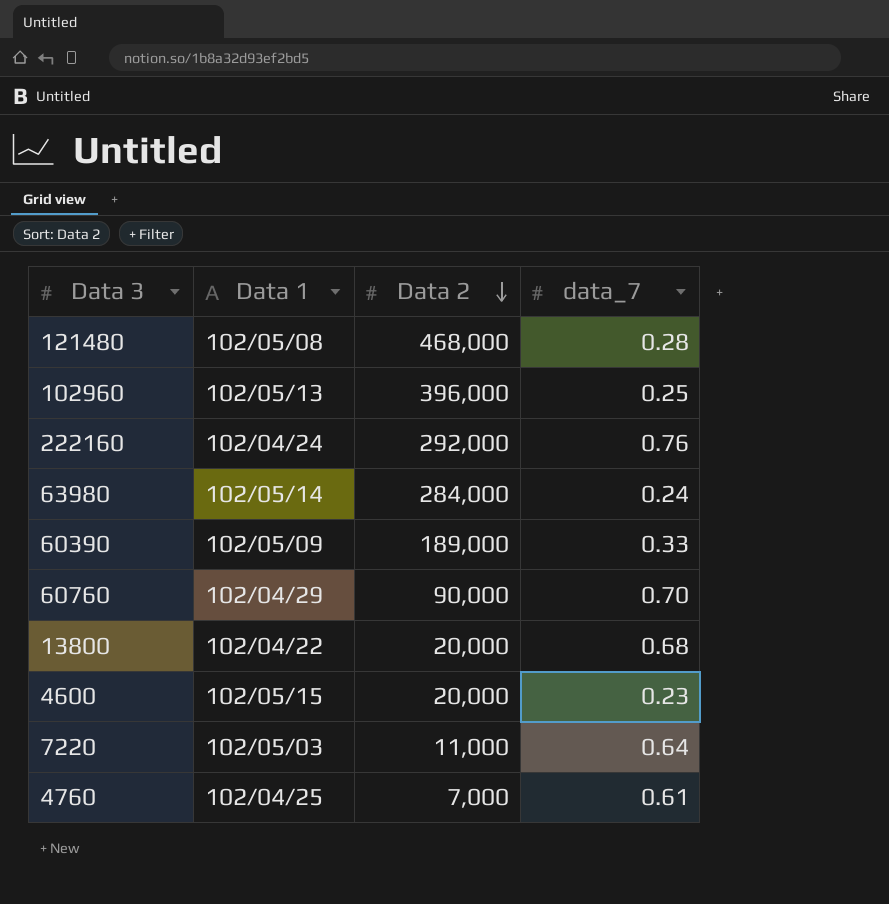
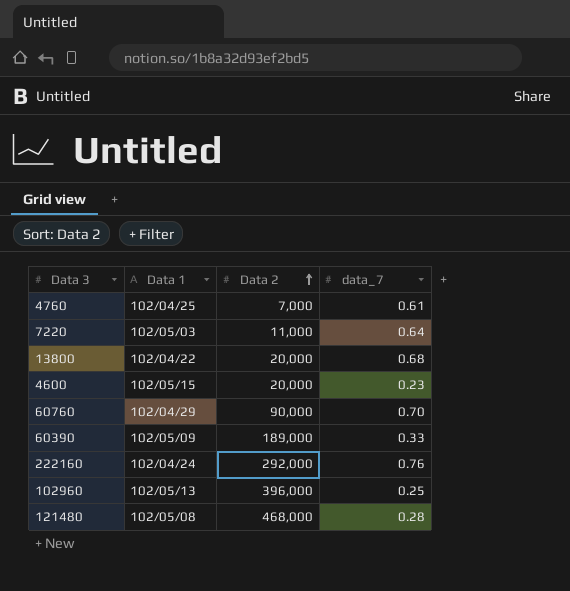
row order: Data 2 descending -> Data 2 ascending
row 63980: 102/05/14 | 284,000 | 0.24 -> none

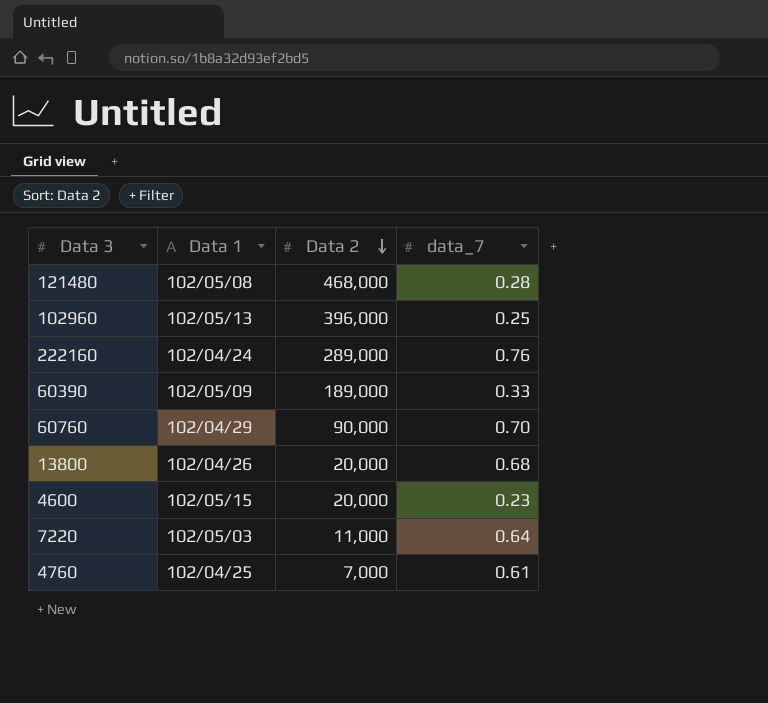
row order: Data 2 ascending -> Data 2 descending
222160 | Data 2: 292,000 -> 289,000
13800 | Data 1: 102/04/22 -> 102/04/26

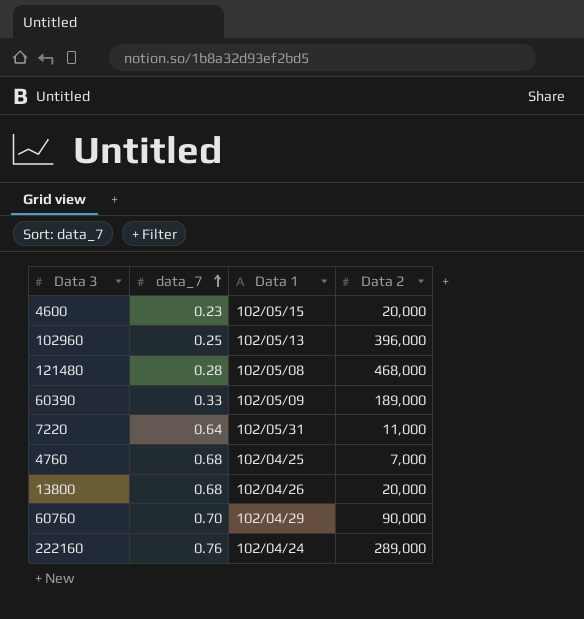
row order: Data 2 descending -> data_7 ascending
column data_7 | position: 4 -> 2
7220 | Data 1: 102/05/03 -> 102/05/31
4760 | data_7: 0.61 -> 0.68

